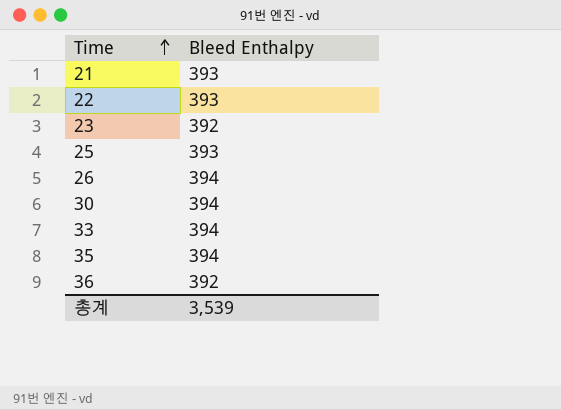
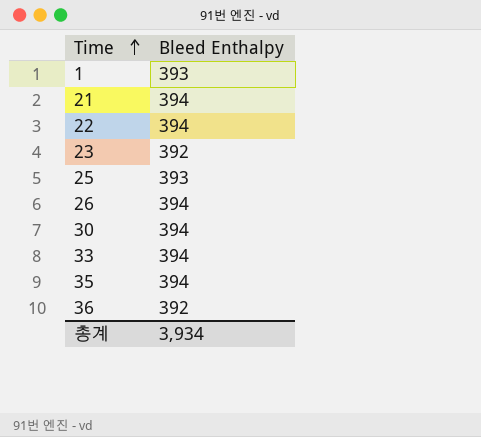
row 1: none -> 393
21 | Bleed Enthalpy: 393 -> 394
22 | Bleed Enthalpy: 393 -> 394
총계 | Bleed Enthalpy: 3,539 -> 3,934

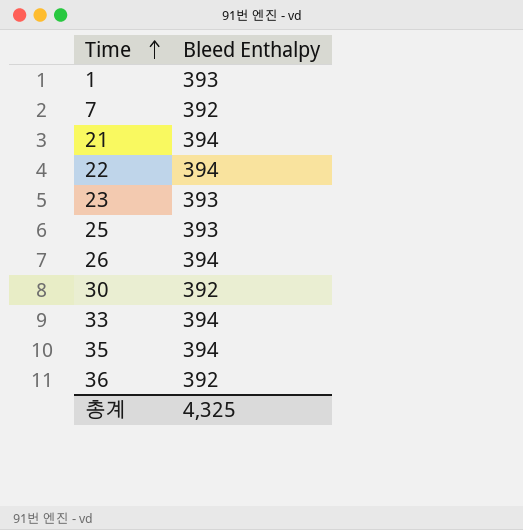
row 7: none -> 392
23 | Bleed Enthalpy: 392 -> 393
30 | Bleed Enthalpy: 394 -> 392
총계 | Bleed Enthalpy: 3,934 -> 4,325

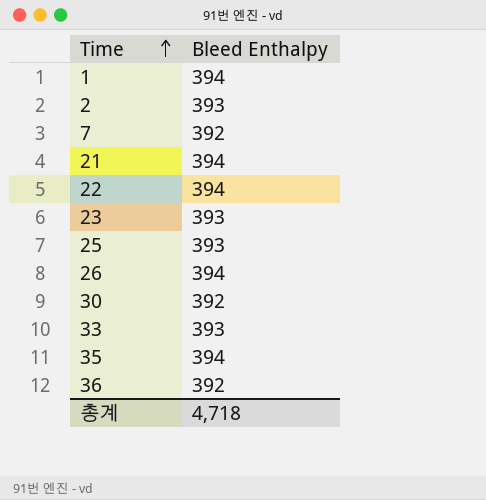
1 | Bleed Enthalpy: 393 -> 394
row 2: none -> 393
33 | Bleed Enthalpy: 394 -> 393
총계 | Bleed Enthalpy: 4,325 -> 4,718

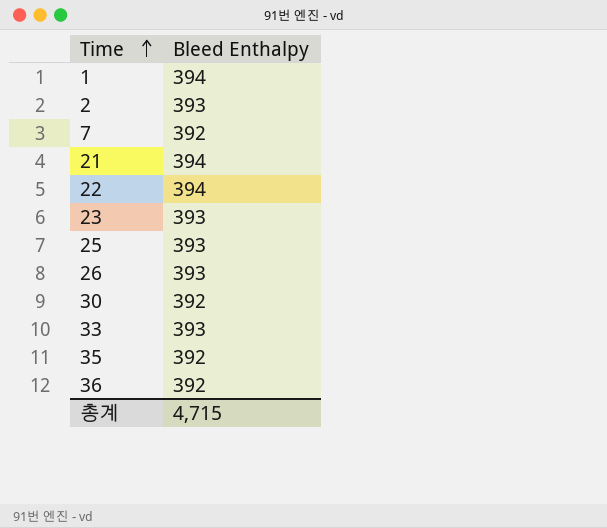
26 | Bleed Enthalpy: 394 -> 393
35 | Bleed Enthalpy: 394 -> 392
총계 | Bleed Enthalpy: 4,718 -> 4,715

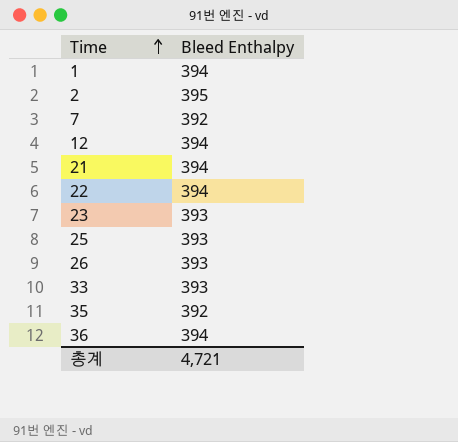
row 30: 392 -> none
2 | Bleed Enthalpy: 393 -> 395
row 12: none -> 394
36 | Bleed Enthalpy: 392 -> 394
총계 | Bleed Enthalpy: 4,715 -> 4,721

